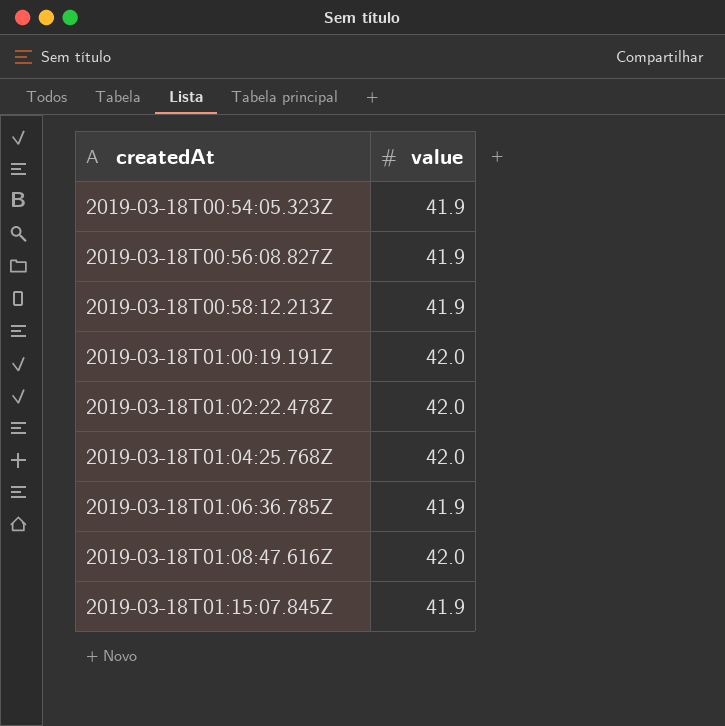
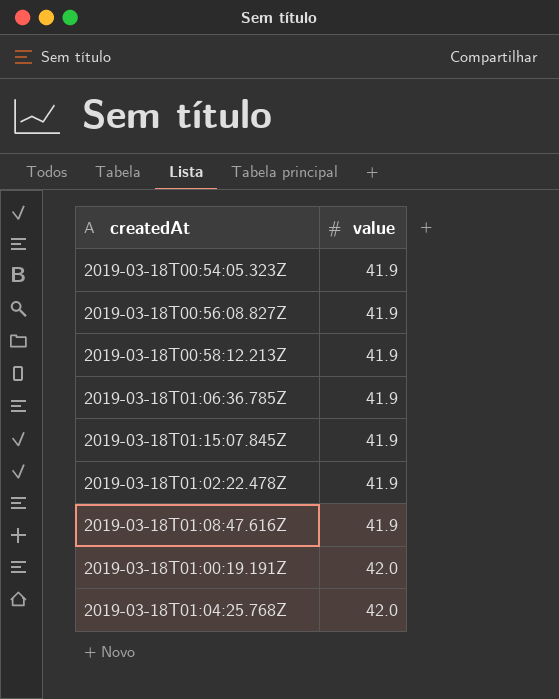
row order: createdAt ascending -> value ascending
2019-03-18T01:02:22.478Z | value: 42.0 -> 41.9
2019-03-18T01:08:47.616Z | value: 42.0 -> 41.9

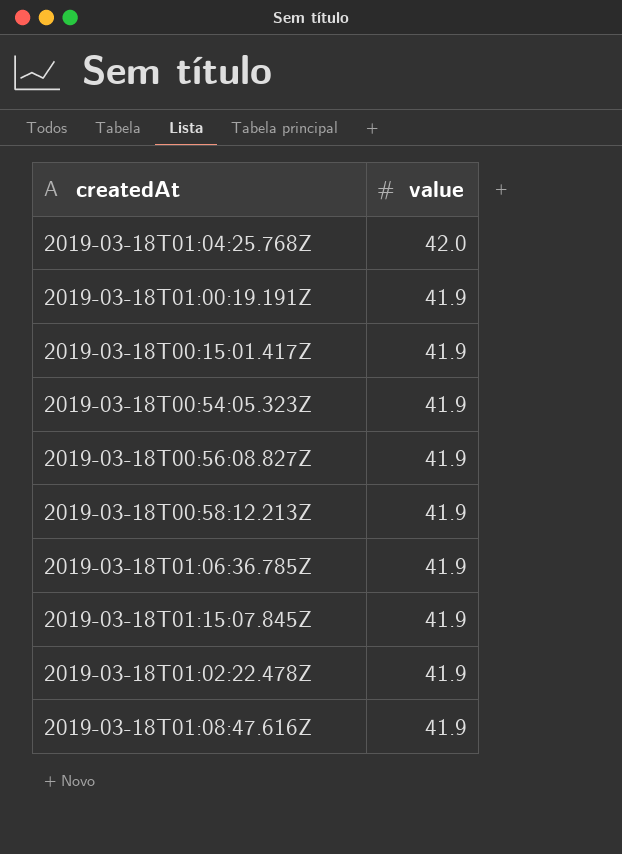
row order: value ascending -> value descending
2019-03-18T01:00:19.191Z | value: 42.0 -> 41.9
row 2019-03-18T00:15:01.417Z: none -> 41.9

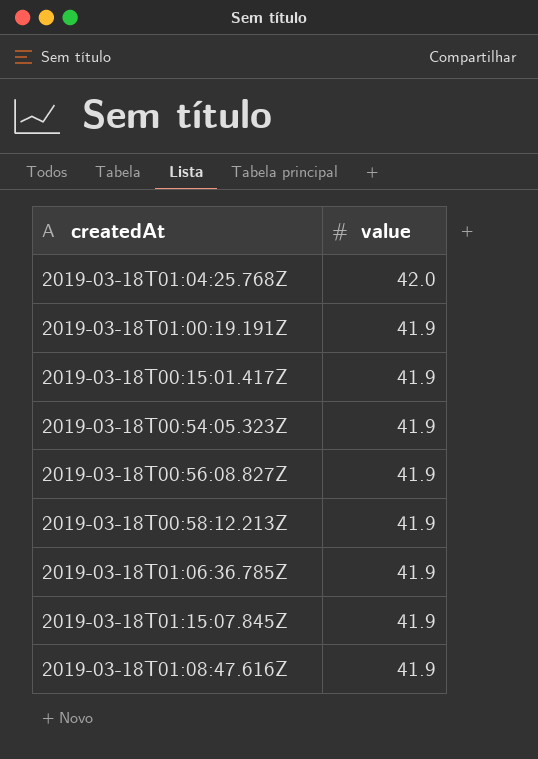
row 2019-03-18T01:02:22.478Z: 41.9 -> none

